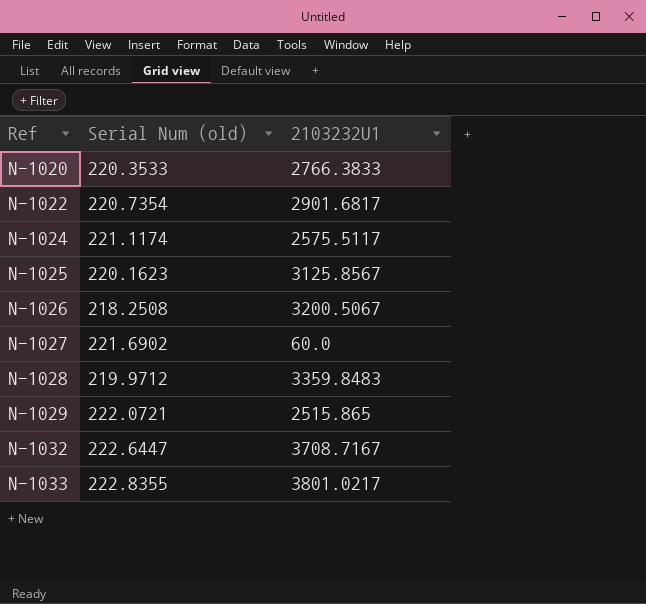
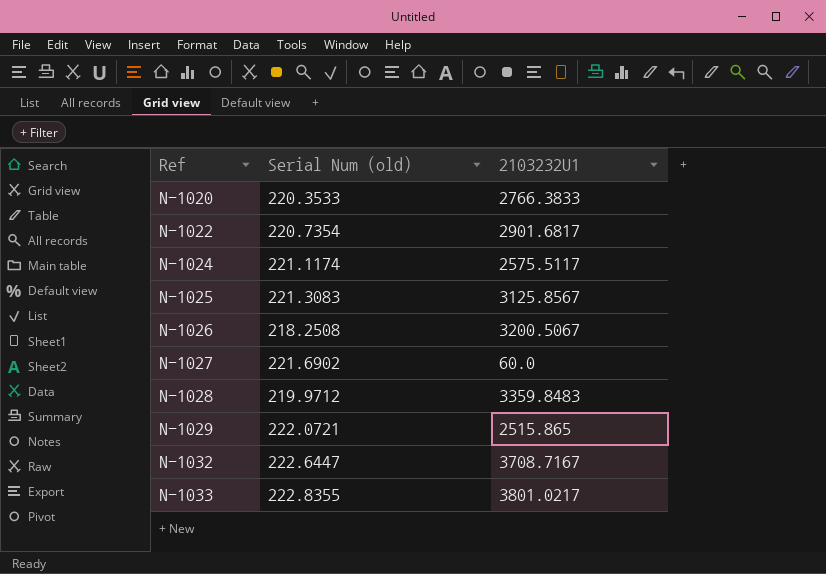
N-1025 | Serial Num (old): 220.1623 -> 221.3083

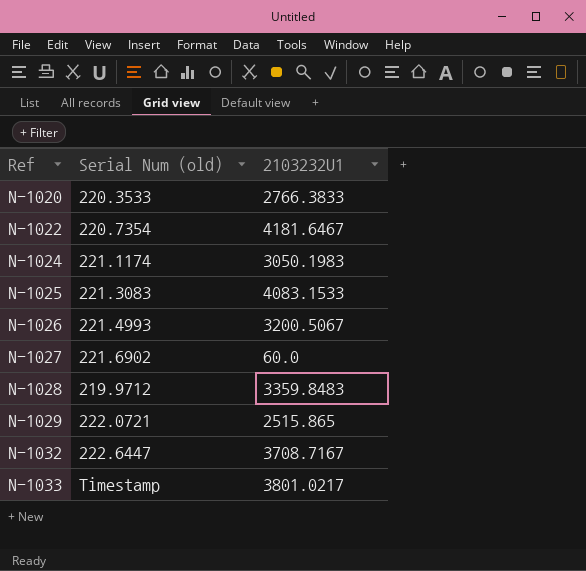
N-1022 | 2103232U1: 2901.6817 -> 4181.6467
N-1024 | 2103232U1: 2575.5117 -> 3050.1983
N-1025 | 2103232U1: 3125.8567 -> 4083.1533
N-1026 | Serial Num (old): 218.2508 -> 221.4993
N-1033 | Serial Num (old): 222.8355 -> Timestamp

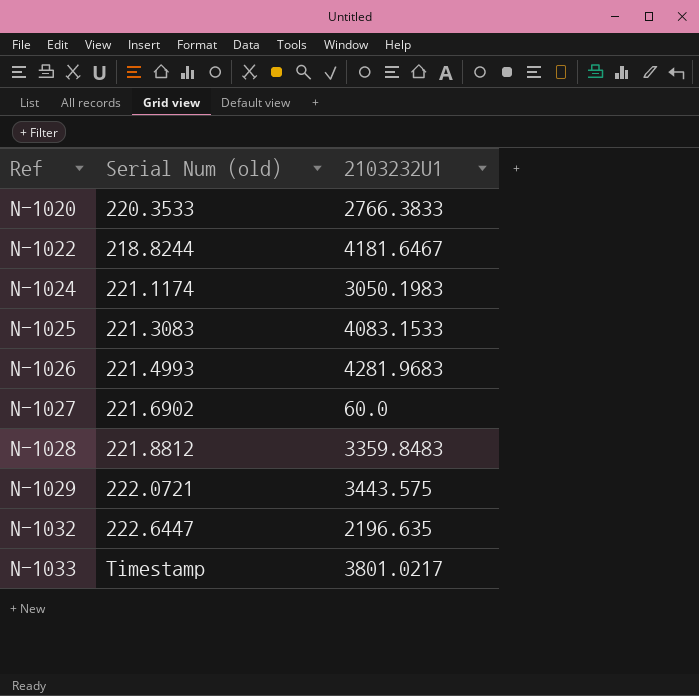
N-1022 | Serial Num (old): 220.7354 -> 218.8244
N-1026 | 2103232U1: 3200.5067 -> 4281.9683
N-1028 | Serial Num (old): 219.9712 -> 221.8812
N-1029 | 2103232U1: 2515.865 -> 3443.575
N-1032 | 2103232U1: 3708.7167 -> 2196.635

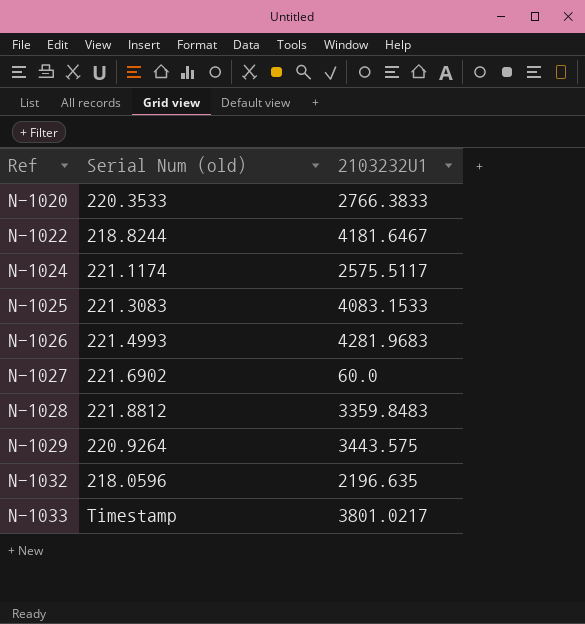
N-1024 | 2103232U1: 3050.1983 -> 2575.5117
N-1029 | Serial Num (old): 222.0721 -> 220.9264
N-1032 | Serial Num (old): 222.6447 -> 218.0596

